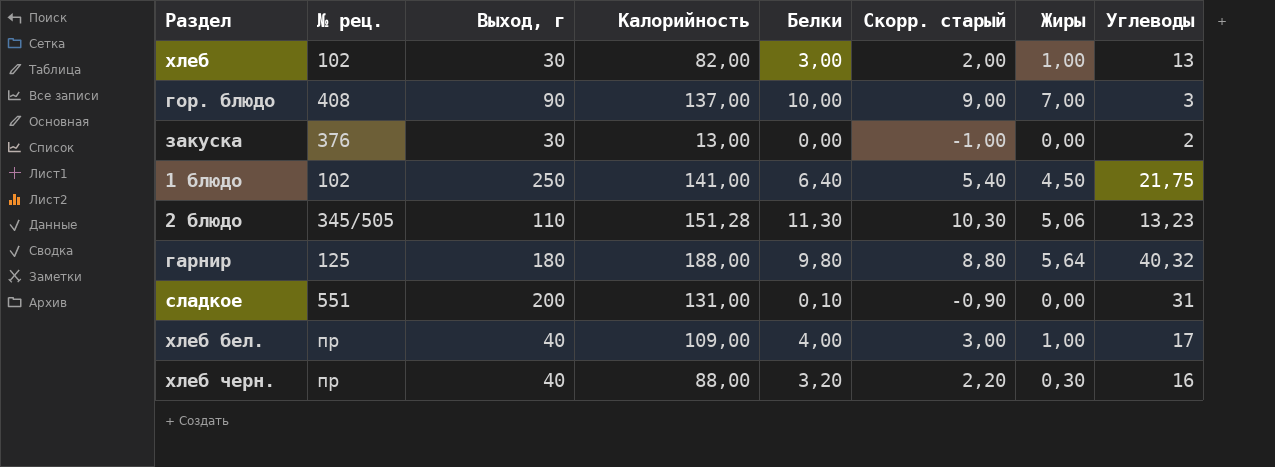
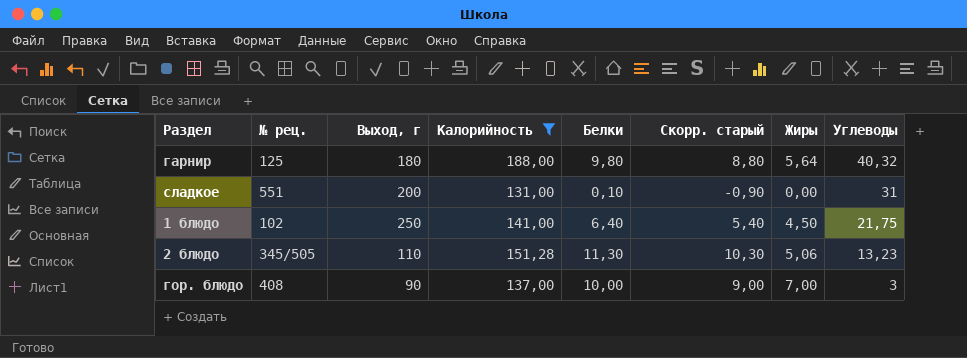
filter: none -> Калорийность >= 131,00
row order: none -> Углеводы descending

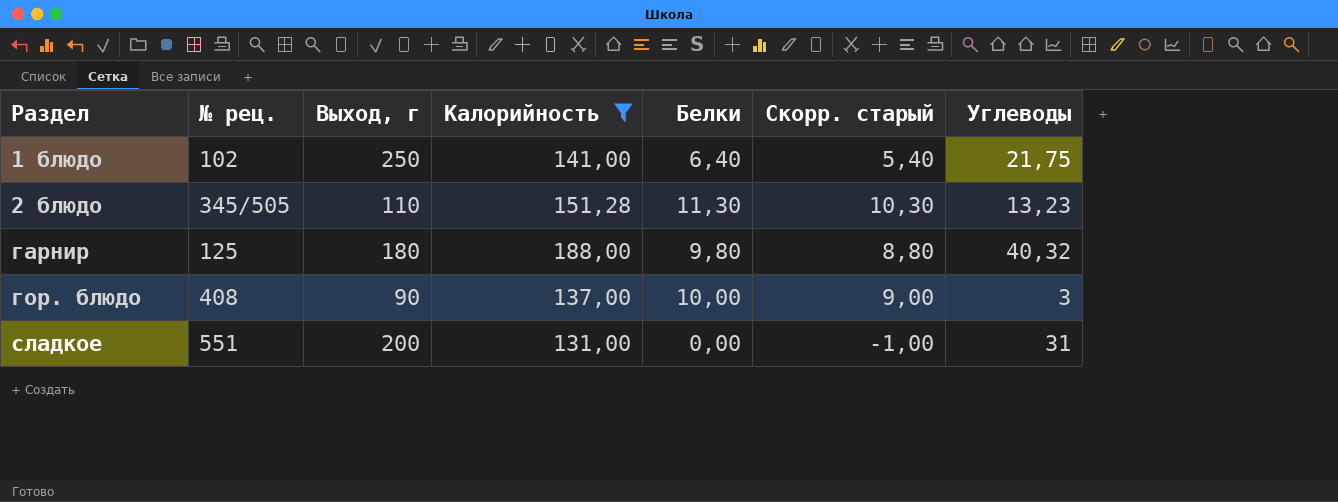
row order: Углеводы descending -> Раздел ascending
column Жиры | position: 7 -> none
сладкое | Белки: 0,10 -> 0,00
сладкое | Скорр. старый: -0,90 -> -1,00

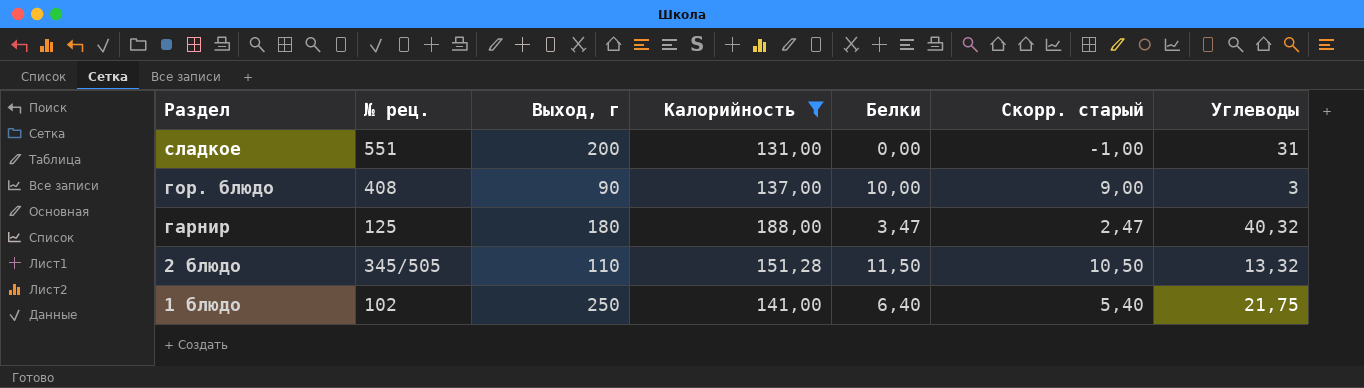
row order: Раздел ascending -> Раздел descending
гарнир | Белки: 9,80 -> 3,47
гарнир | Скорр. старый: 8,80 -> 2,47
2 блюдо | Белки: 11,30 -> 11,50
2 блюдо | Скорр. старый: 10,30 -> 10,50
2 блюдо | Углеводы: 13,23 -> 13,32

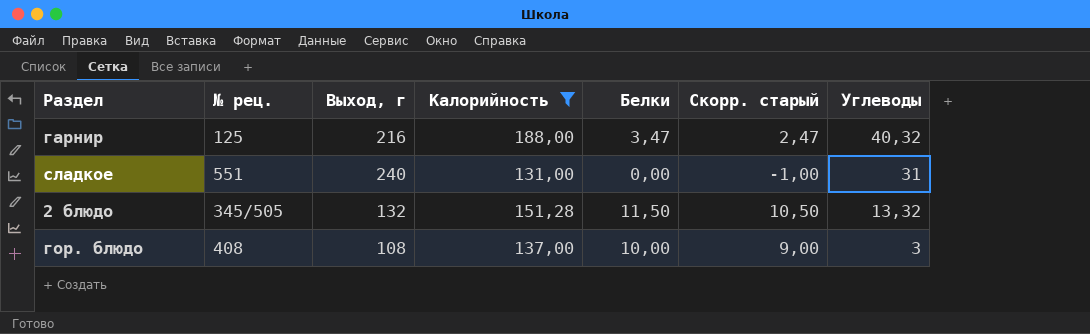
row order: Раздел descending -> Углеводы descending
row 1 блюдо: 102 | 250 | 141,00 | 6,40 | 5,40 | 21,75 -> none
гарнир | Выход, г: 180 -> 216
сладкое | Выход, г: 200 -> 240
2 блюдо | Выход, г: 110 -> 132
гор. блюдо | Выход, г: 90 -> 108

